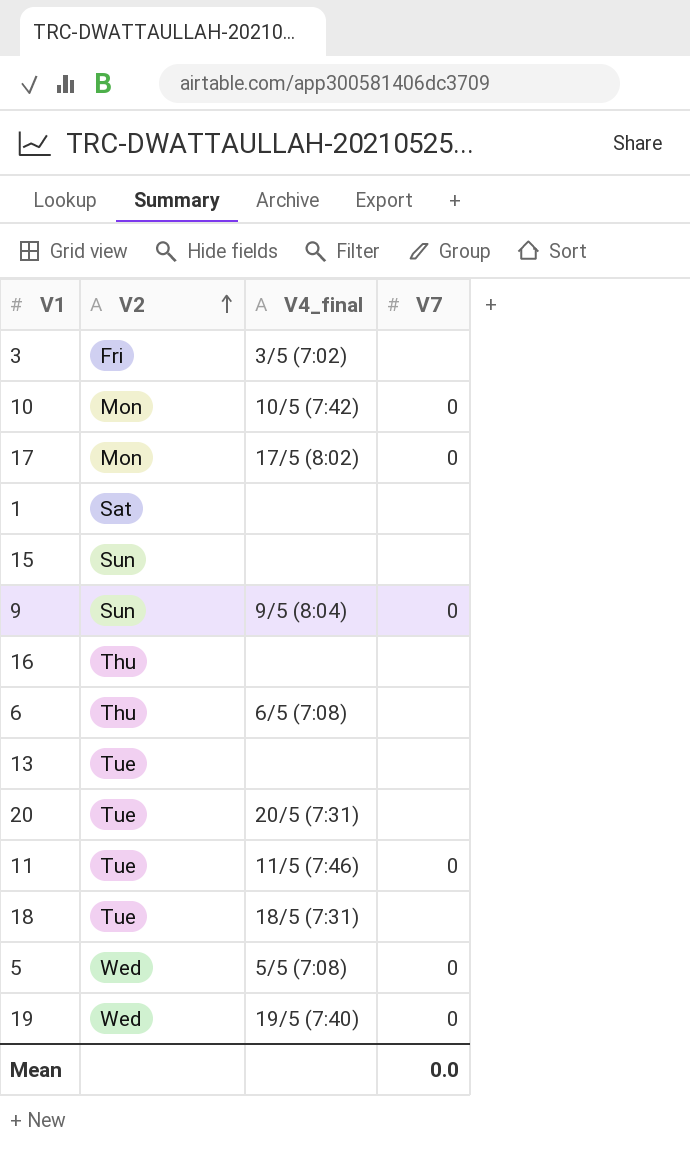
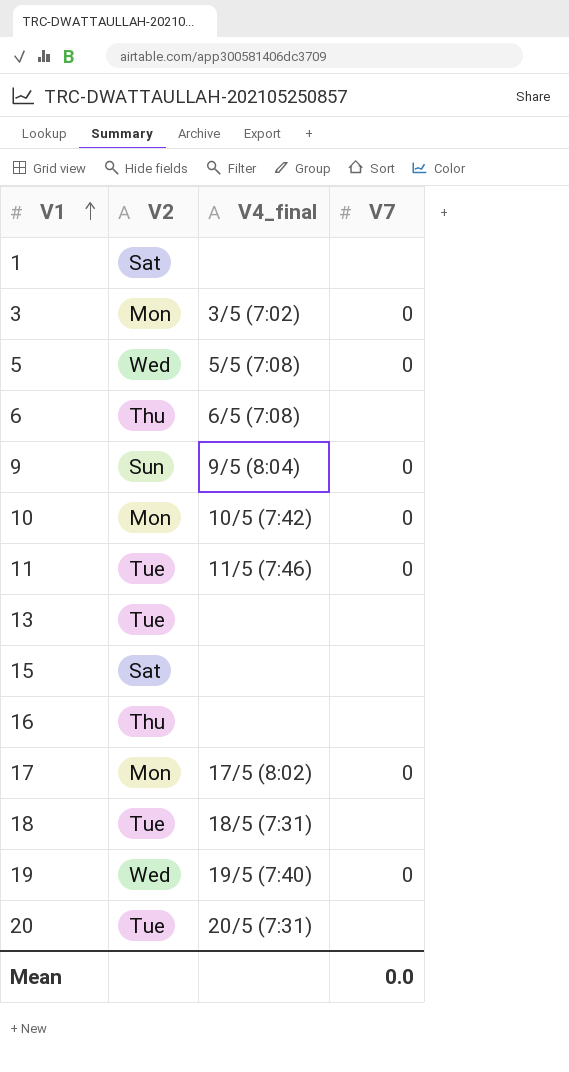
row order: V2 ascending -> V1 ascending
3 | V2: Fri -> Mon
3 | V7: none -> 0
15 | V2: Sun -> Sat

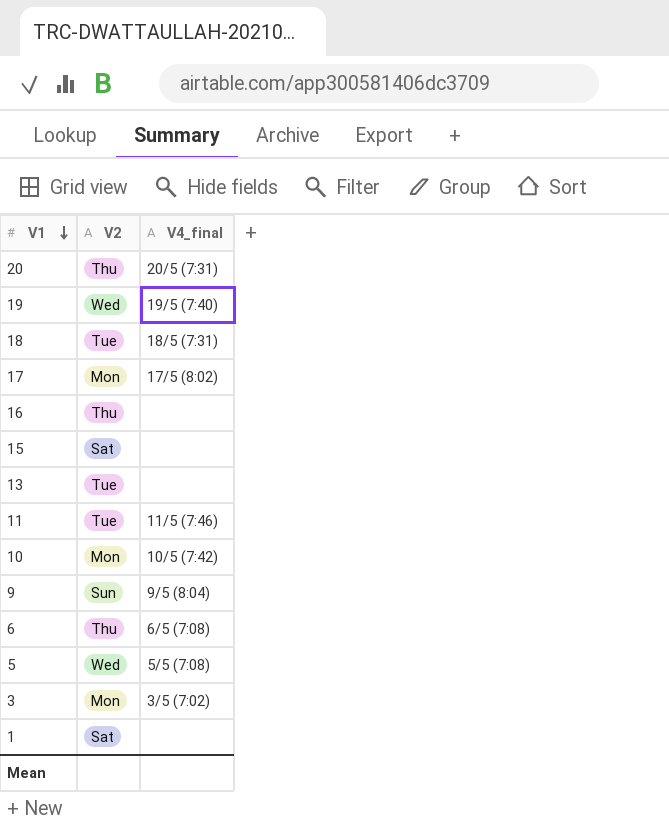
row order: V1 ascending -> V1 descending
column V7 | position: 4 -> none
20 | V2: Tue -> Thu

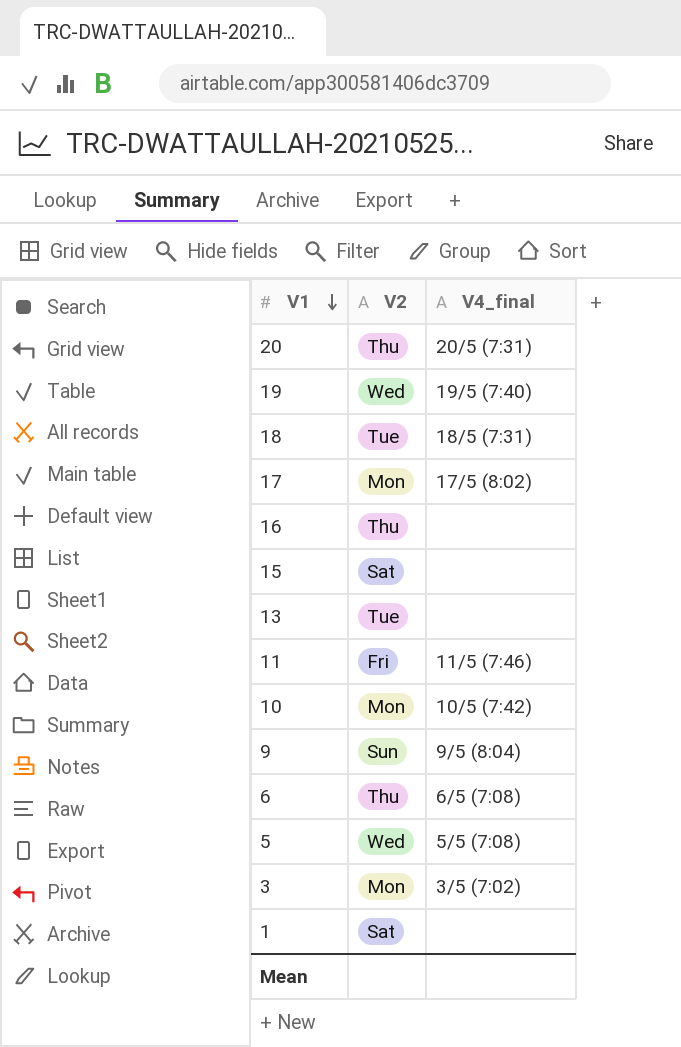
11 | V2: Tue -> Fri

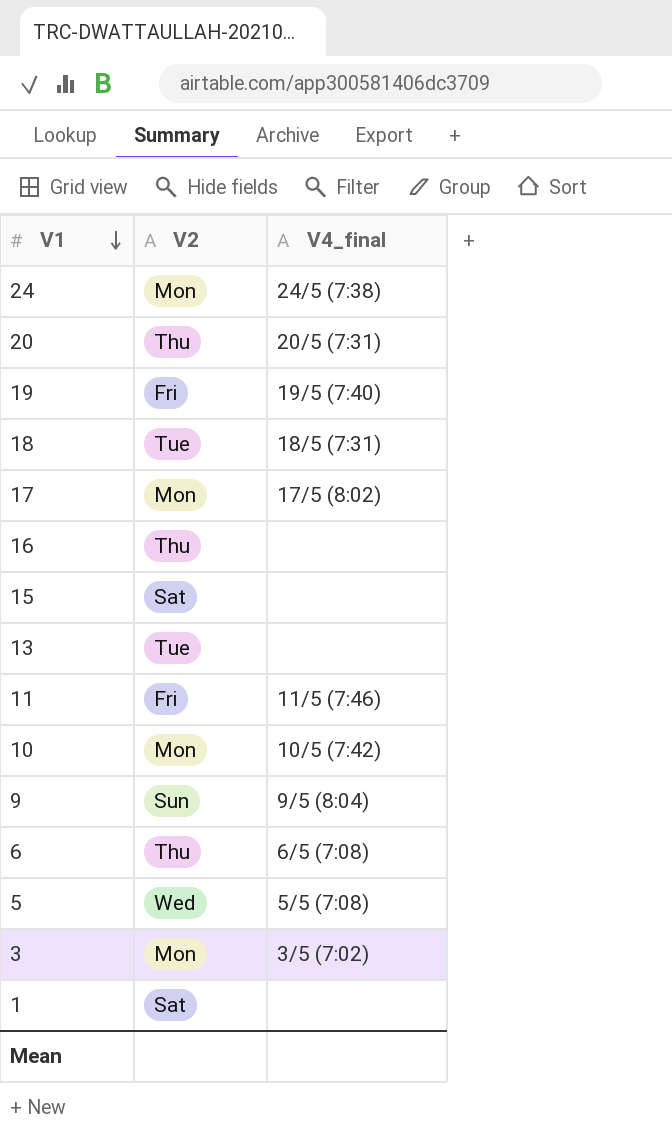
row 24: none -> Mon | 24/5 (7:38)
19 | V2: Wed -> Fri

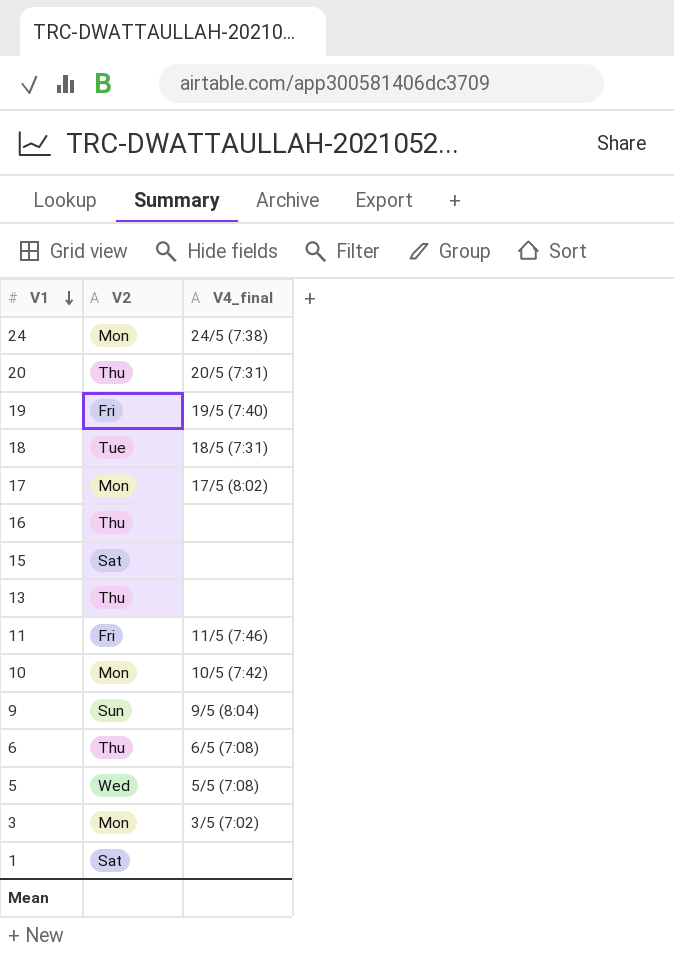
13 | V2: Tue -> Thu

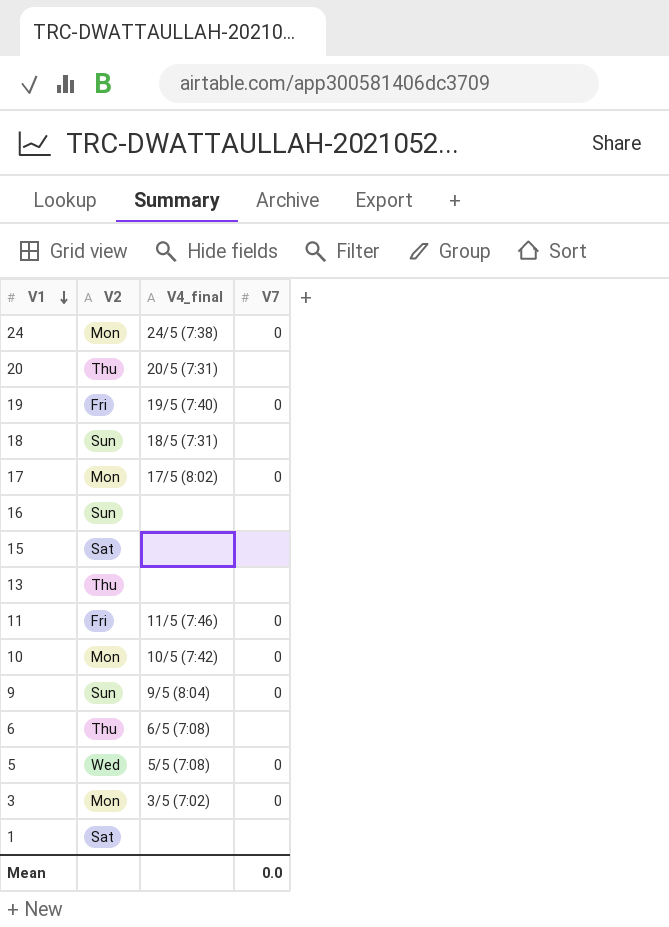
column V7 | position: none -> 4
18 | V2: Tue -> Sun
16 | V2: Thu -> Sun

